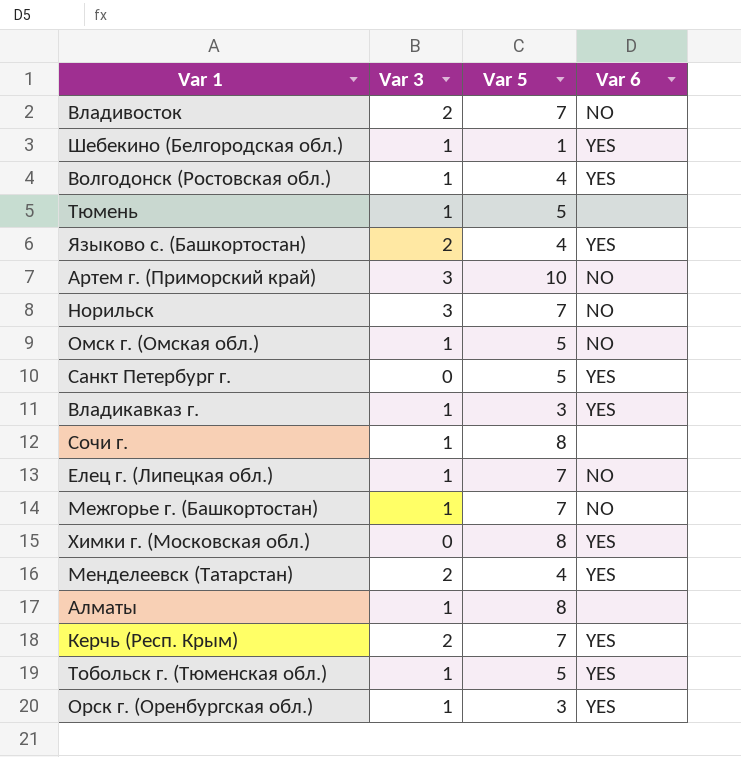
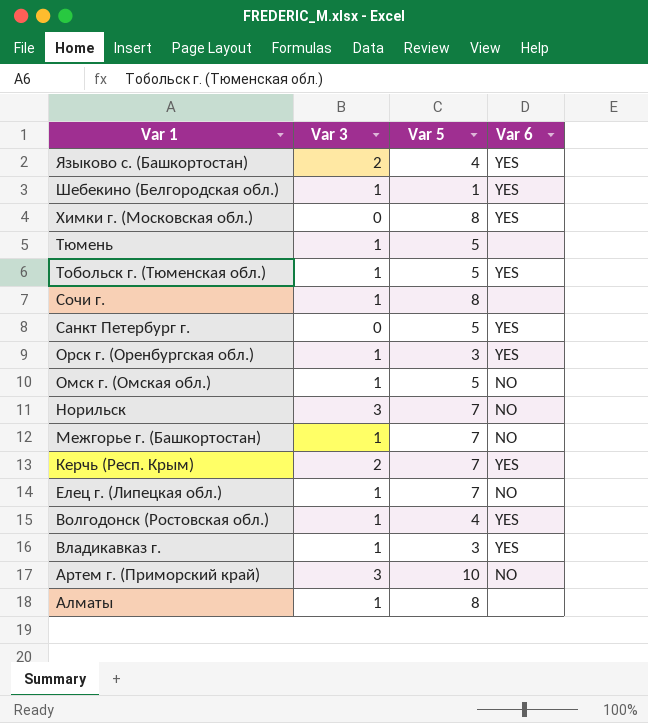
row order: none -> Var 1 descending
row Владивосток: 2 | 7 | NO -> none
row Менделеевск (Татарстан): 2 | 4 | YES -> none

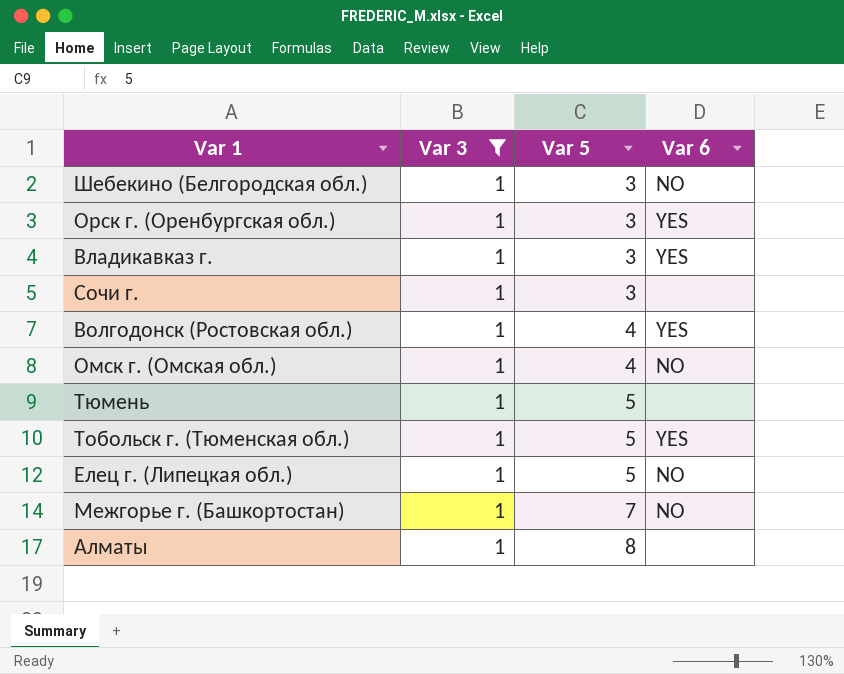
filter: none -> Var 3 = 1
row order: Var 1 descending -> Var 5 ascending
Шебекино (Белгородская обл.) | Var 5: 1 -> 3
Шебекино (Белгородская обл.) | Var 6: YES -> NO
Сочи г. | Var 5: 8 -> 3
Омск г. (Омская обл.) | Var 5: 5 -> 4
Елец г. (Липецкая обл.) | Var 5: 7 -> 5

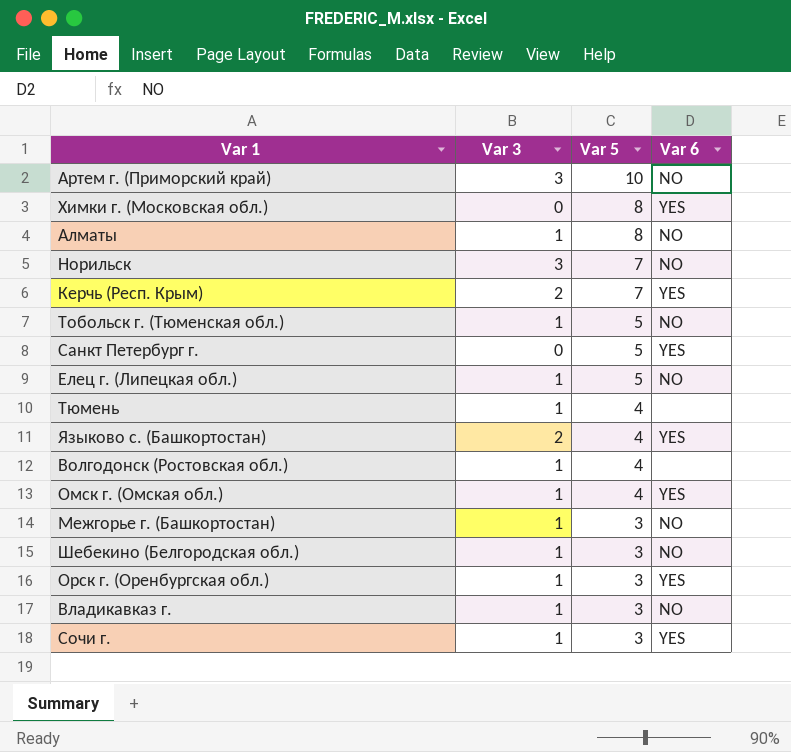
filter: Var 3 = 1 -> none
row order: Var 5 ascending -> Var 5 descending
Алматы | Var 6: none -> NO
Тобольск г. (Тюменская обл.) | Var 6: YES -> NO
Тюмень | Var 5: 5 -> 4
Волгодонск (Ростовская обл.) | Var 6: YES -> none
Омск г. (Омская обл.) | Var 6: NO -> YES
Межгорье г. (Башкортостан) | Var 5: 7 -> 3
Владикавказ г. | Var 6: YES -> NO
Сочи г. | Var 6: none -> YES

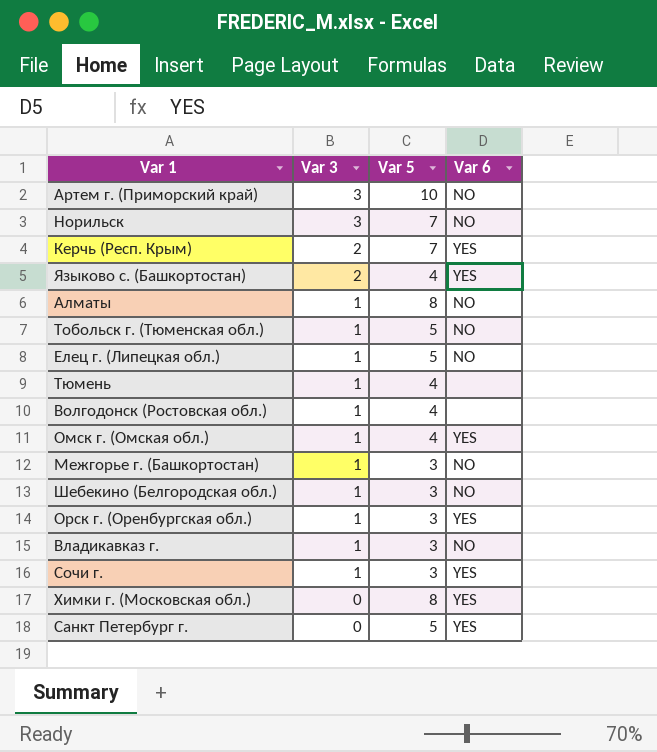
row order: Var 5 descending -> Var 3 descending

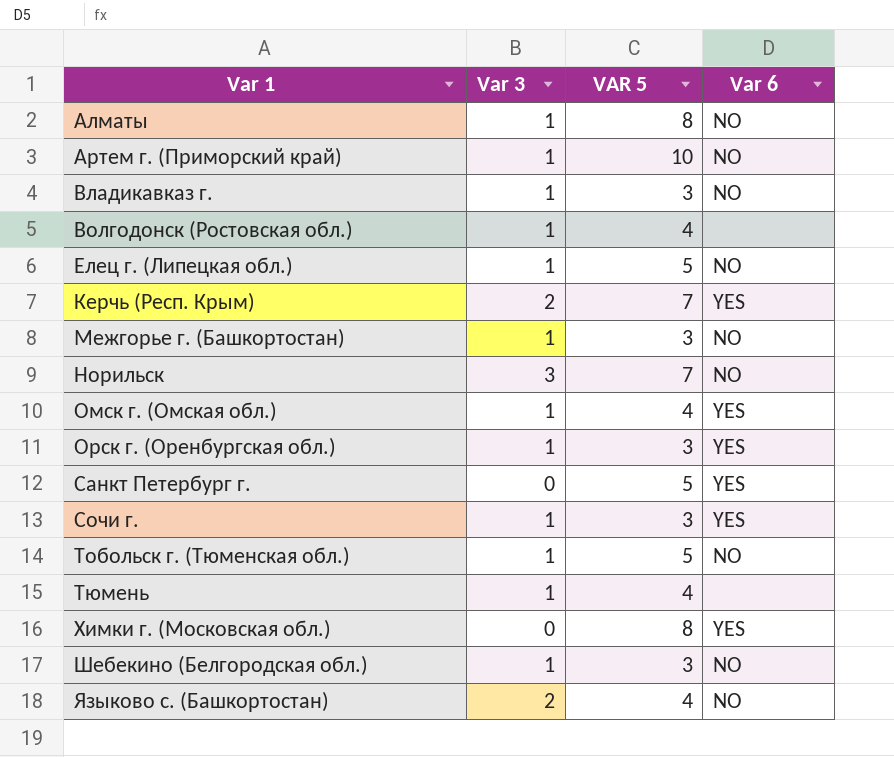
row order: Var 3 descending -> Var 1 ascending
column name: Var 5 -> VAR 5
Артем г. (Приморский край) | Var 3: 3 -> 1
Языково с. (Башкортостан) | Var 6: YES -> NO

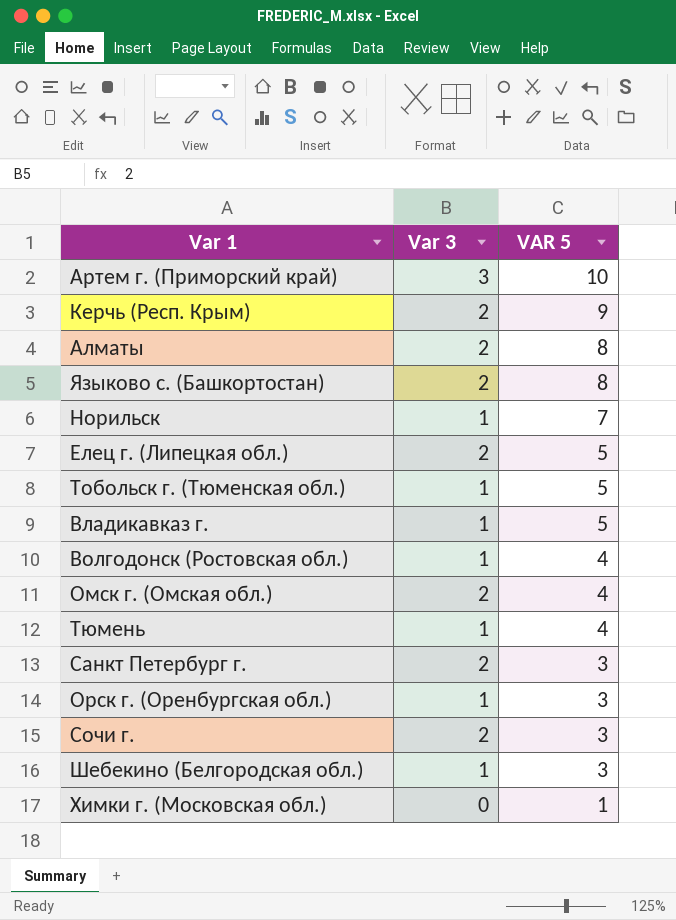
row order: Var 1 ascending -> VAR 5 descending
column Var 6 | position: 4 -> none
row Межгорье г. (Башкортостан): 1 | 3 | NO -> none
Артем г. (Приморский край) | Var 3: 1 -> 3
Керчь (Респ. Крым) | VAR 5: 7 -> 9
Алматы | Var 3: 1 -> 2
Языково с. (Башкортостан) | VAR 5: 4 -> 8
Норильск | Var 3: 3 -> 1
Елец г. (Липецкая обл.) | Var 3: 1 -> 2
Владикавказ г. | VAR 5: 3 -> 5
Омск г. (Омская обл.) | Var 3: 1 -> 2
Санкт Петербург г. | Var 3: 0 -> 2
Санкт Петербург г. | VAR 5: 5 -> 3
Сочи г. | Var 3: 1 -> 2
Химки г. (Московская обл.) | VAR 5: 8 -> 1

